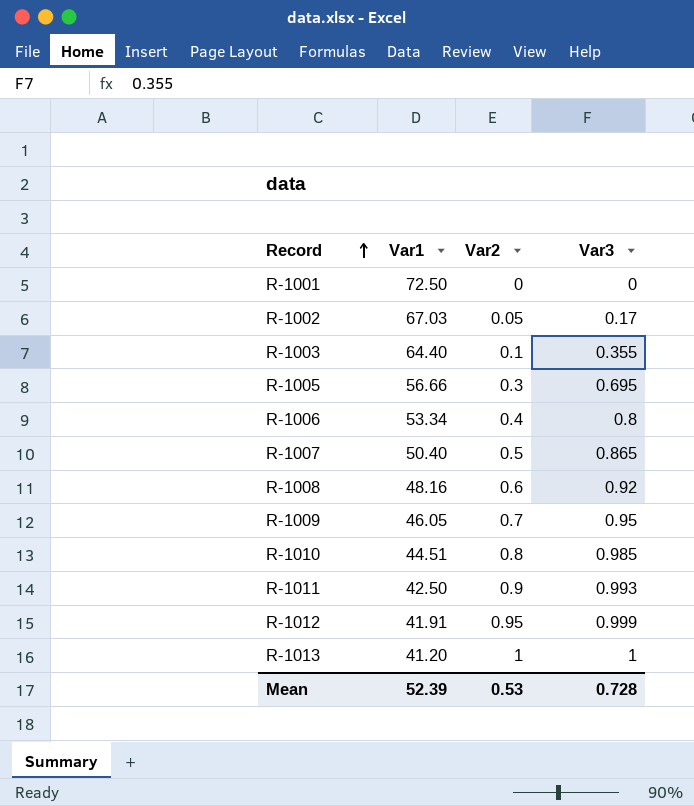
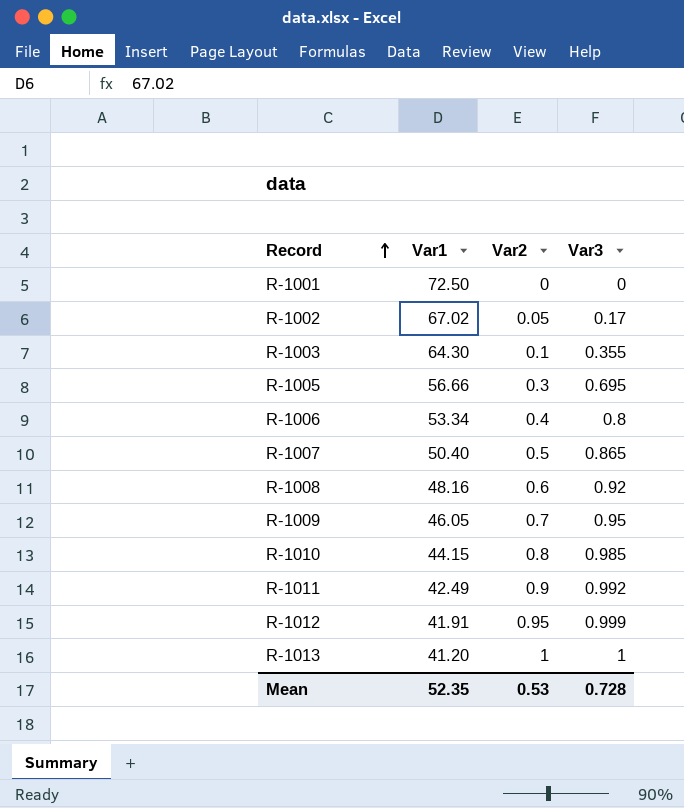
R-1002 | Var1: 67.03 -> 67.02
R-1003 | Var1: 64.40 -> 64.30
R-1010 | Var1: 44.51 -> 44.15
R-1011 | Var1: 42.50 -> 42.49
R-1011 | Var3: 0.993 -> 0.992
Mean | Var1: 52.39 -> 52.35

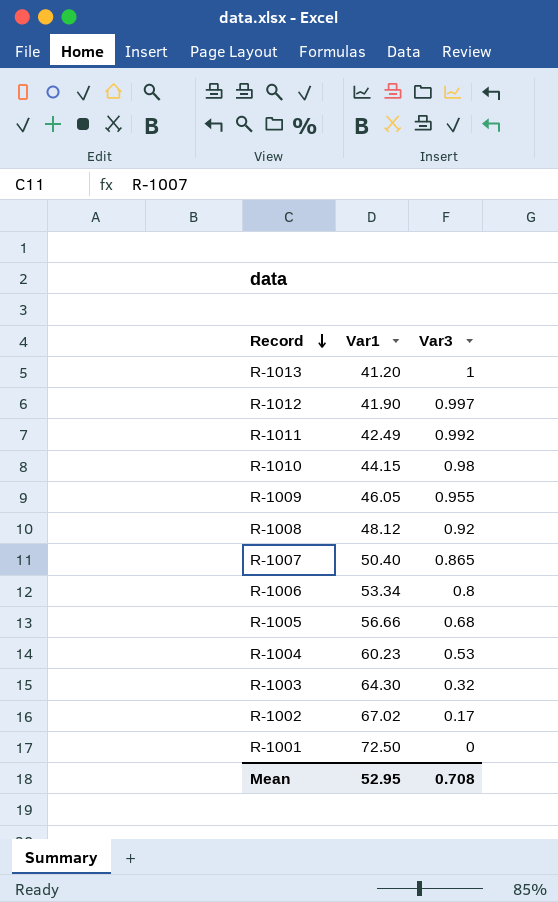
row order: Record ascending -> Record descending
column Var2 | position: 3 -> none
R-1012 | Var1: 41.91 -> 41.90
R-1012 | Var3: 0.999 -> 0.997
R-1010 | Var3: 0.985 -> 0.98
R-1009 | Var3: 0.95 -> 0.955
R-1008 | Var1: 48.16 -> 48.12
R-1005 | Var3: 0.695 -> 0.68
row R-1004: none -> 60.23 | 0.53
R-1003 | Var3: 0.355 -> 0.32
Mean | Var1: 52.35 -> 52.95
Mean | Var3: 0.728 -> 0.708

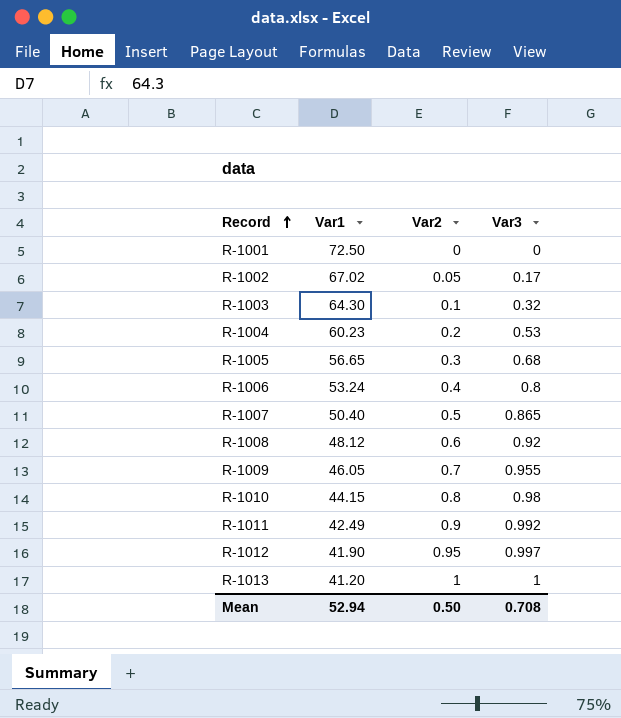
row order: Record descending -> Record ascending
column Var2 | position: none -> 3
R-1005 | Var1: 56.66 -> 56.65
R-1006 | Var1: 53.34 -> 53.24
Mean | Var1: 52.95 -> 52.94

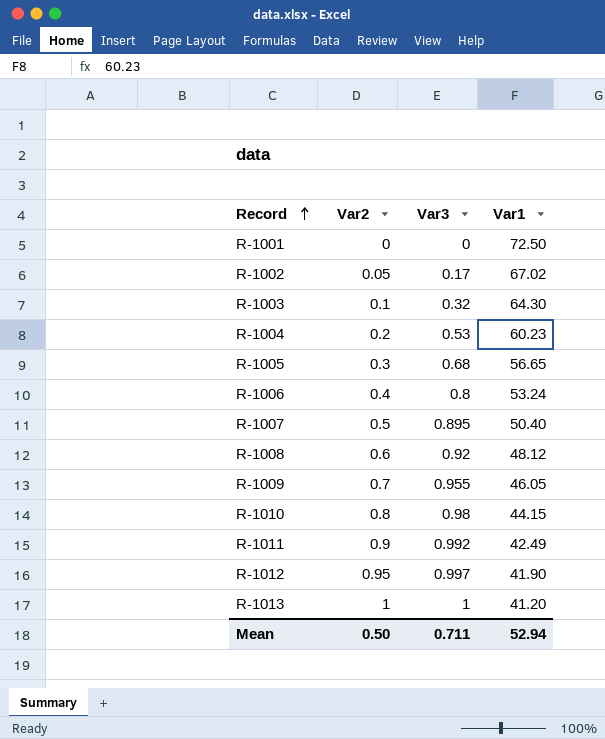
column Var1 | position: 2 -> 4
R-1007 | Var3: 0.865 -> 0.895
Mean | Var3: 0.708 -> 0.711

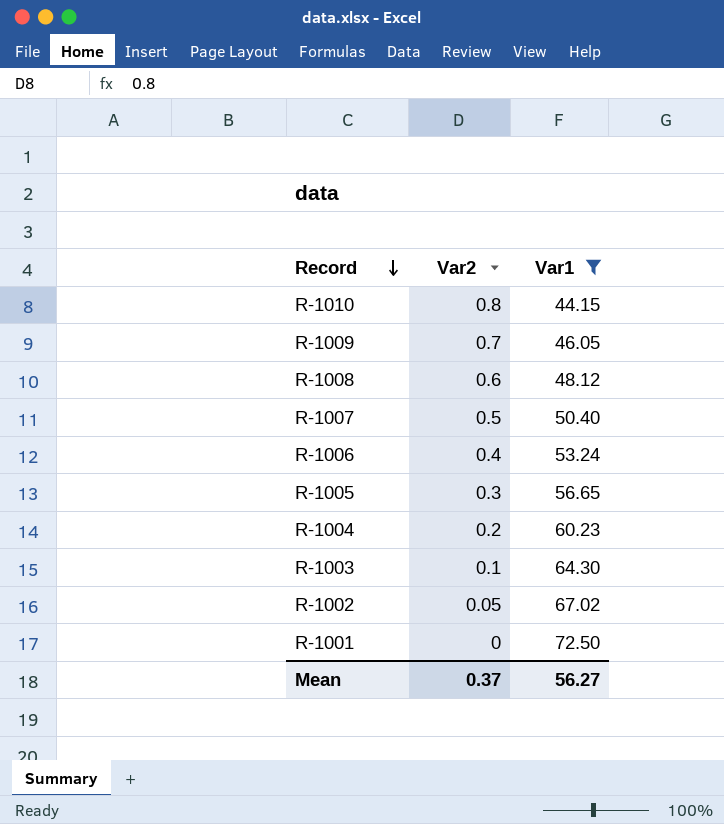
filter: none -> Var1 >= 44.15
row order: Record ascending -> Record descending
column Var3 | position: 3 -> none
Mean | Var2: 0.50 -> 0.37
Mean | Var1: 52.94 -> 56.27

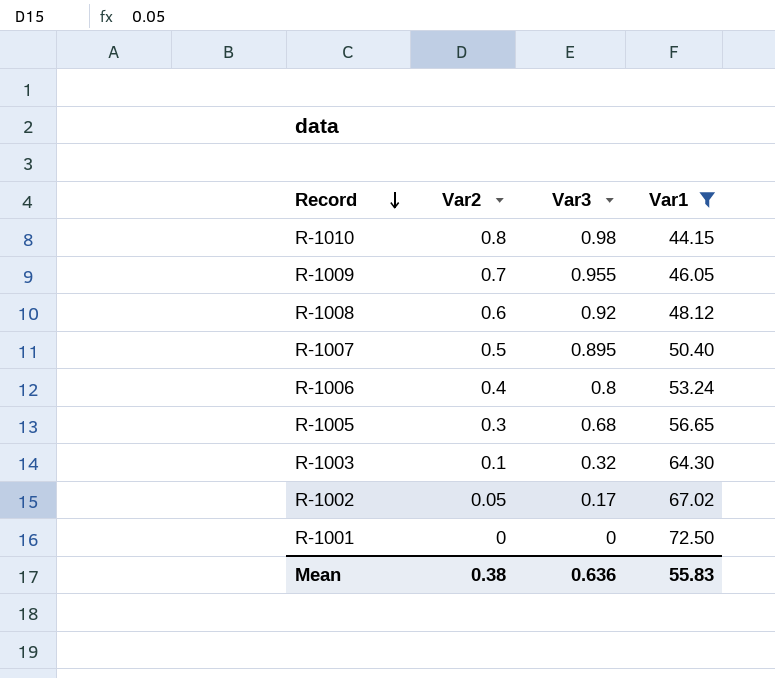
column Var3 | position: none -> 3
row R-1004: 0.2 | 60.23 -> none
Mean | Var2: 0.37 -> 0.38
Mean | Var1: 56.27 -> 55.83

